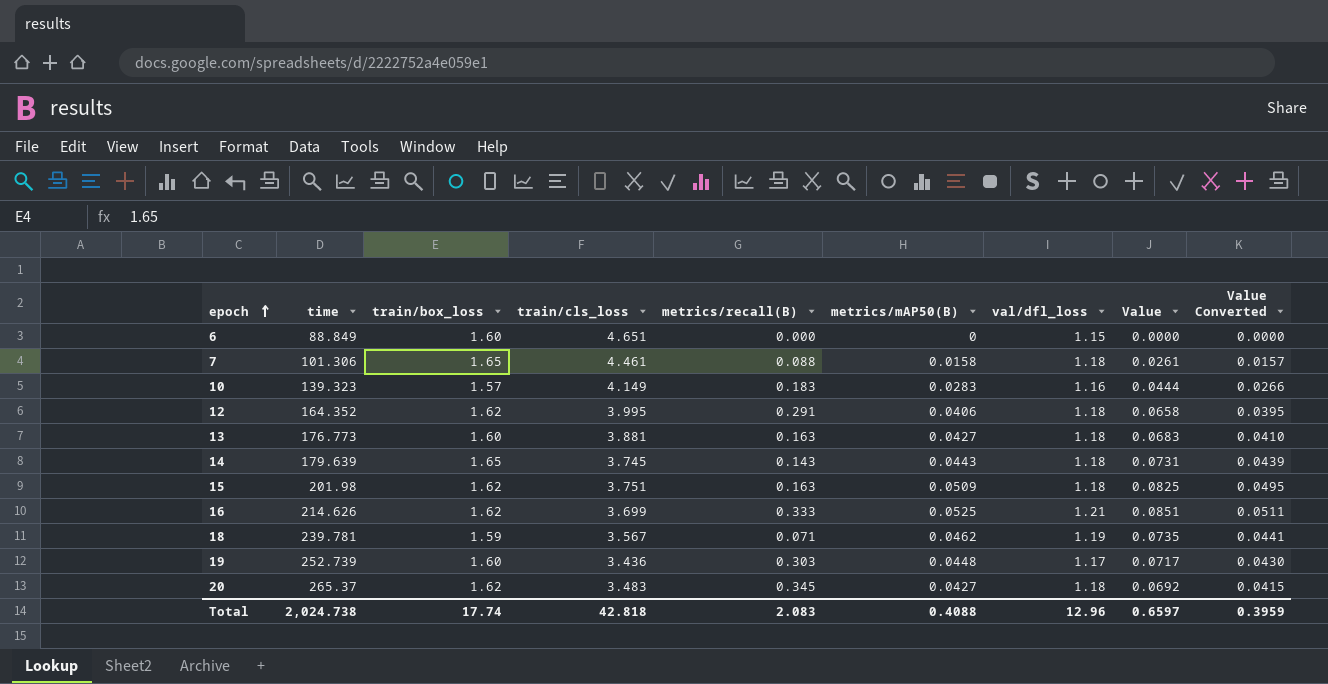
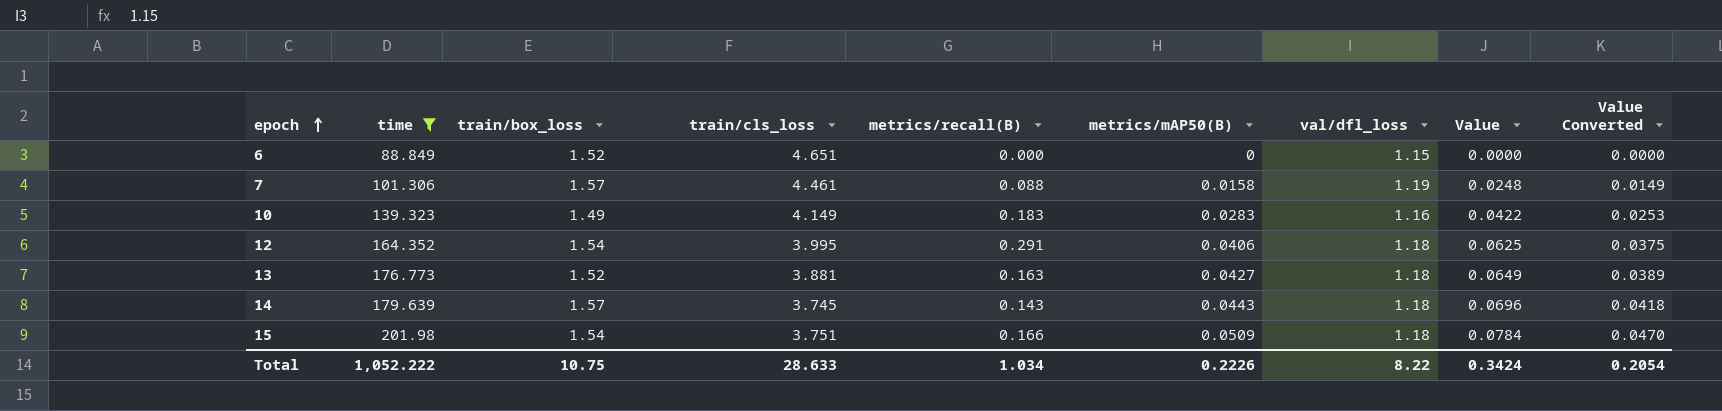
filter: none -> time <= 201.98
6 | train/box_loss: 1.60 -> 1.52
7 | train/box_loss: 1.65 -> 1.57
7 | val/dfl_loss: 1.18 -> 1.19
7 | Value: 0.0261 -> 0.0248
7 | Value Converted: 0.0157 -> 0.0149
10 | train/box_loss: 1.57 -> 1.49
10 | Value: 0.0444 -> 0.0422
10 | Value Converted: 0.0266 -> 0.0253
12 | train/box_loss: 1.62 -> 1.54
12 | Value: 0.0658 -> 0.0625
12 | Value Converted: 0.0395 -> 0.0375
13 | train/box_loss: 1.60 -> 1.52
13 | Value: 0.0683 -> 0.0649
13 | Value Converted: 0.0410 -> 0.0389
14 | train/box_loss: 1.65 -> 1.57
14 | Value: 0.0731 -> 0.0696
14 | Value Converted: 0.0439 -> 0.0418
15 | train/box_loss: 1.62 -> 1.54
15 | metrics/recall(B): 0.163 -> 0.166
15 | Value: 0.0825 -> 0.0784
15 | Value Converted: 0.0495 -> 0.0470
Total | time: 2,024.738 -> 1,052.222
Total | train/box_loss: 17.74 -> 10.75
Total | train/cls_loss: 42.818 -> 28.633
Total | metrics/recall(B): 2.083 -> 1.034
Total | metrics/mAP50(B): 0.4088 -> 0.2226
Total | val/dfl_loss: 12.96 -> 8.22
Total | Value: 0.6597 -> 0.3424
Total | Value Converted: 0.3959 -> 0.2054

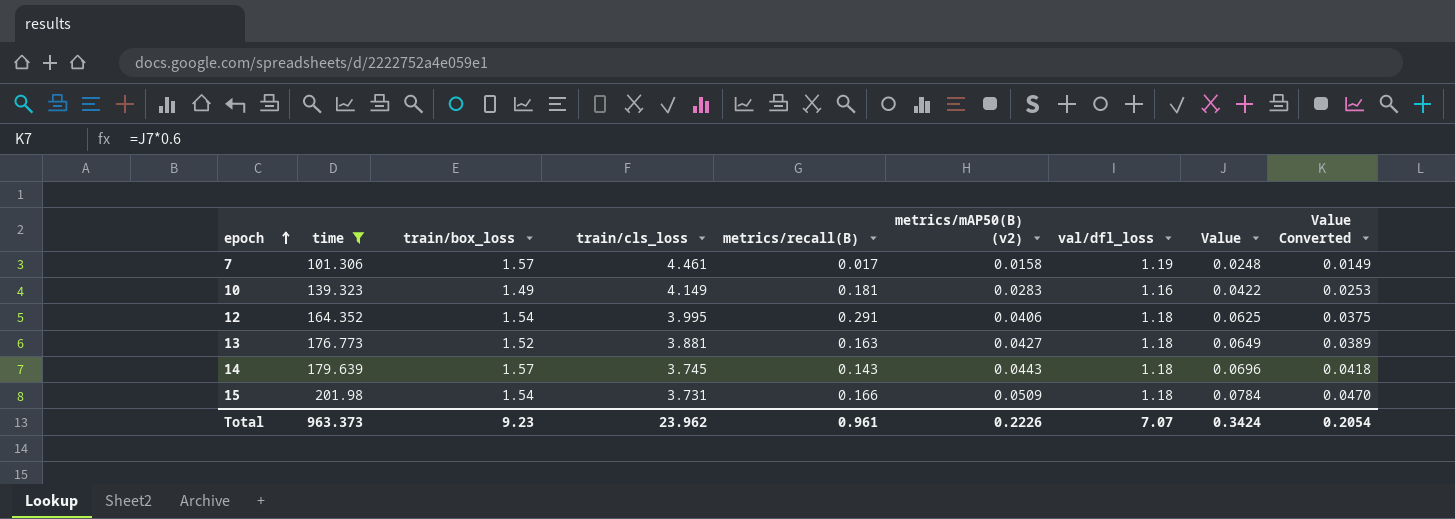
column name: metrics/mAP50(B) -> metrics/mAP50(B) (v2)
row 6: 88.849 | 1.52 | 4.651 | 0.000 | 0 | 1.15 | 0.0000 | 0.0000 -> none
7 | metrics/recall(B): 0.088 -> 0.017
10 | metrics/recall(B): 0.183 -> 0.181
15 | train/cls_loss: 3.751 -> 3.731
Total | time: 1,052.222 -> 963.373
Total | train/box_loss: 10.75 -> 9.23
Total | train/cls_loss: 28.633 -> 23.962
Total | metrics/recall(B): 1.034 -> 0.961
Total | val/dfl_loss: 8.22 -> 7.07

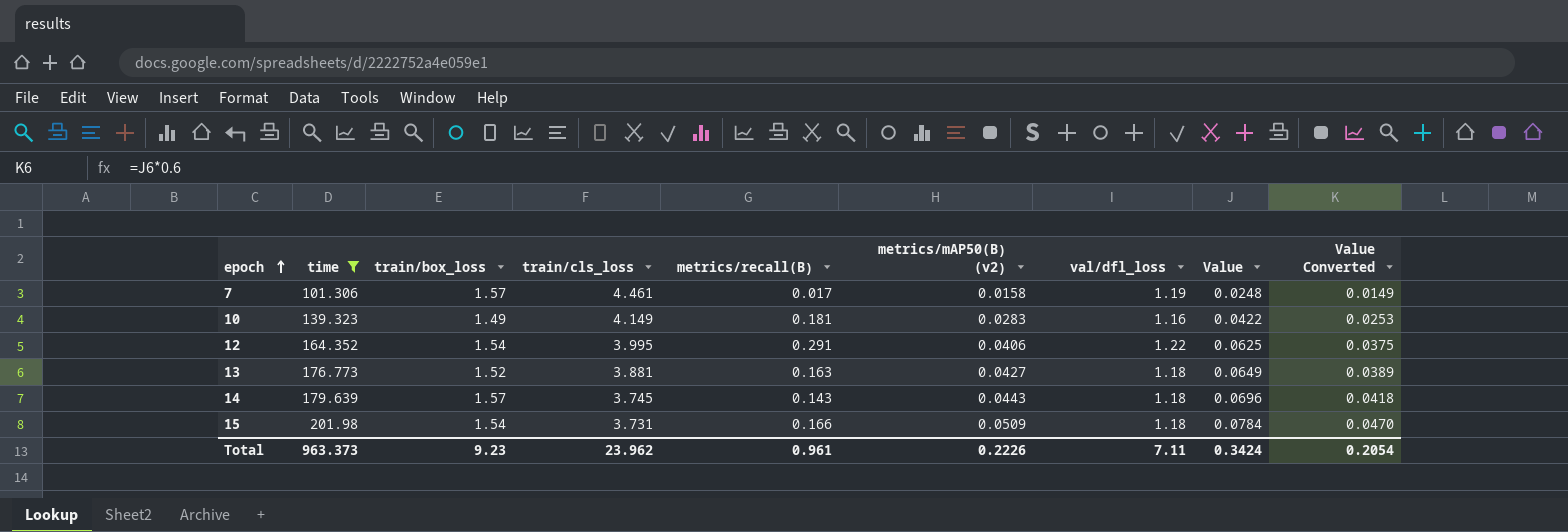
12 | val/dfl_loss: 1.18 -> 1.22
Total | val/dfl_loss: 7.07 -> 7.11

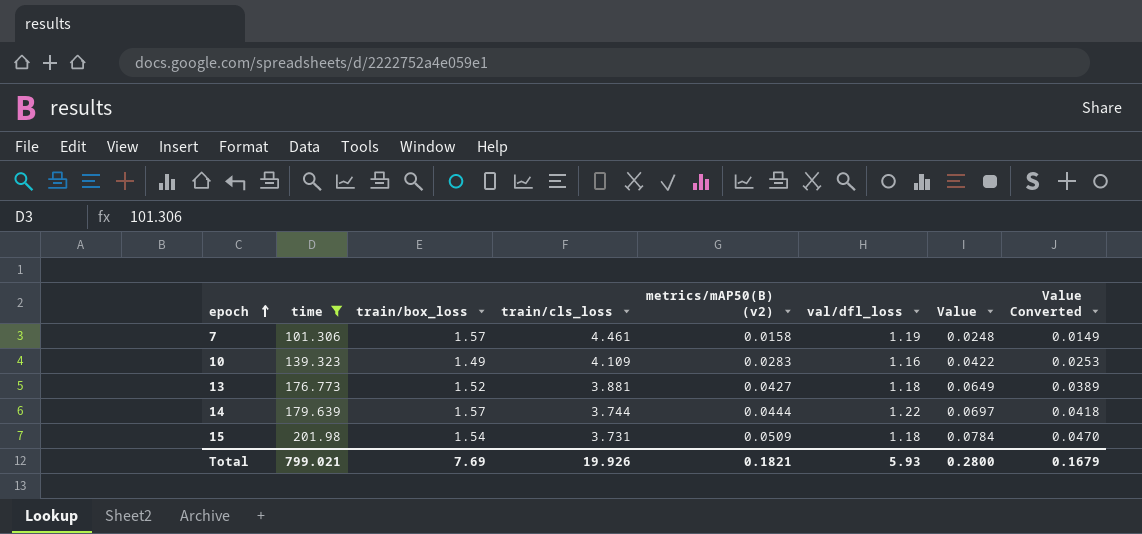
column metrics/recall(B) | position: 5 -> none
row 12: 164.352 | 1.54 | 3.995 | 0.291 | 0.0406 | 1.22 | 0.0625 | 0.0375 -> none
10 | train/cls_loss: 4.149 -> 4.109
14 | train/cls_loss: 3.745 -> 3.744
14 | metrics/mAP50(B) (v2): 0.0443 -> 0.0444
14 | val/dfl_loss: 1.18 -> 1.22
14 | Value: 0.0696 -> 0.0697
Total | time: 963.373 -> 799.021
Total | train/box_loss: 9.23 -> 7.69
Total | train/cls_loss: 23.962 -> 19.926
Total | metrics/mAP50(B) (v2): 0.2226 -> 0.1821
Total | val/dfl_loss: 7.11 -> 5.93
Total | Value: 0.3424 -> 0.2800
Total | Value Converted: 0.2054 -> 0.1679

